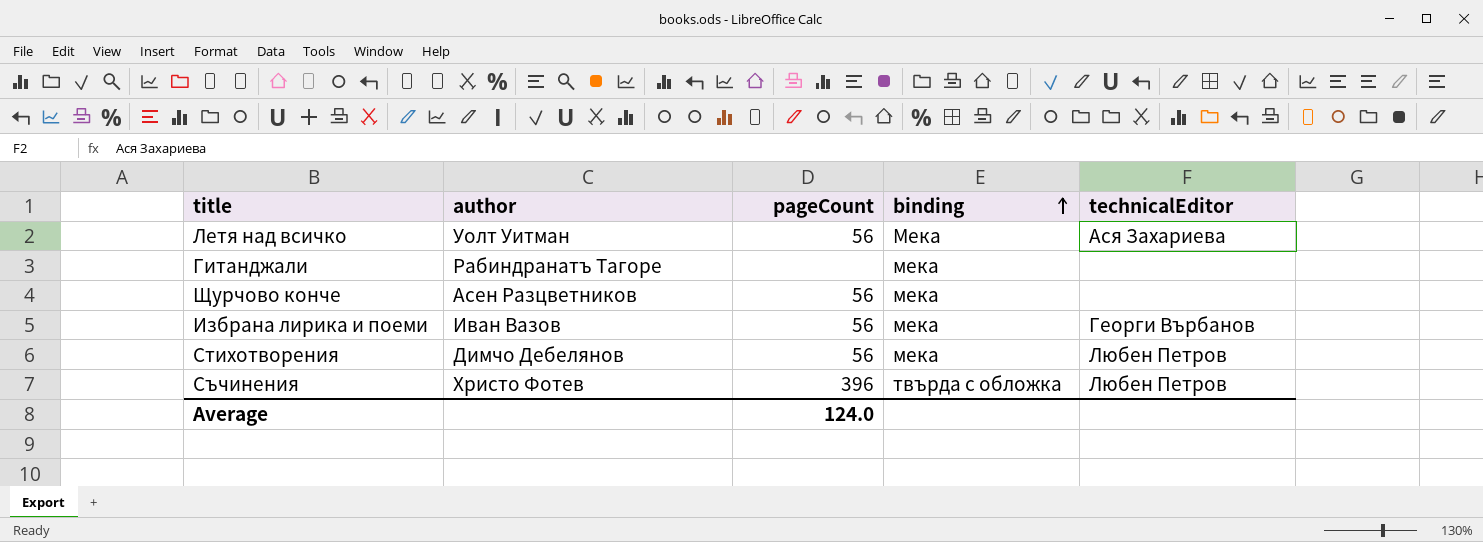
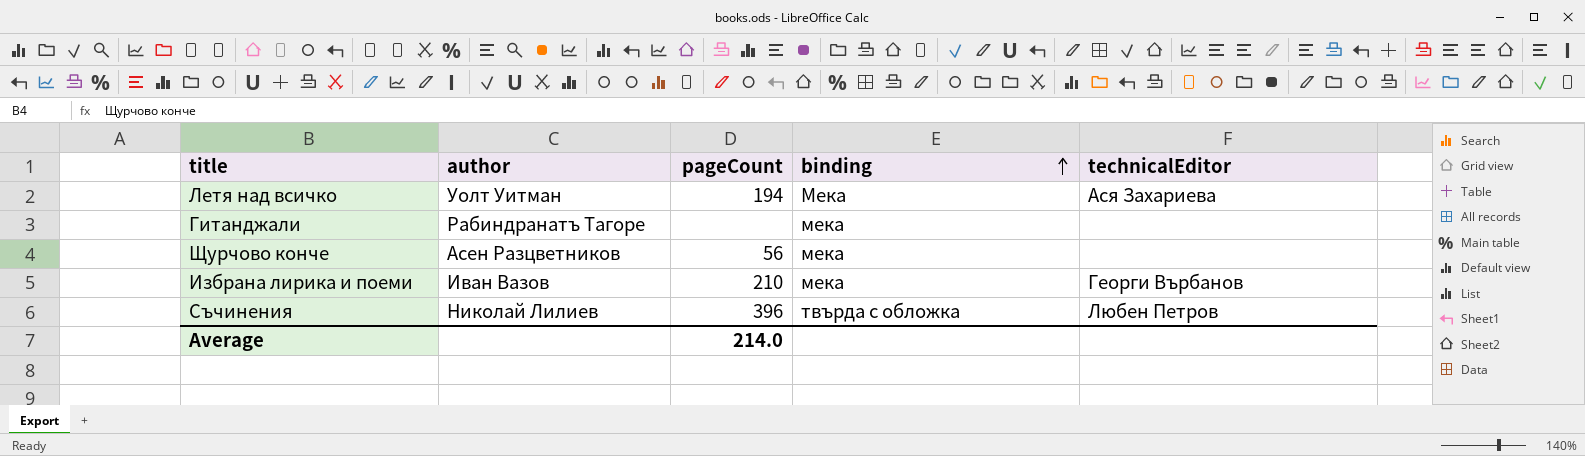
row Стихотворения: Димчо Дебелянов | 56 | мека | Любен Петров -> none
Летя над всичко | pageCount: 56 -> 194
Избрана лирика и поеми | pageCount: 56 -> 210
Съчинения | author: Христо Фотев -> Николай Лилиев
Average | pageCount: 124.0 -> 214.0

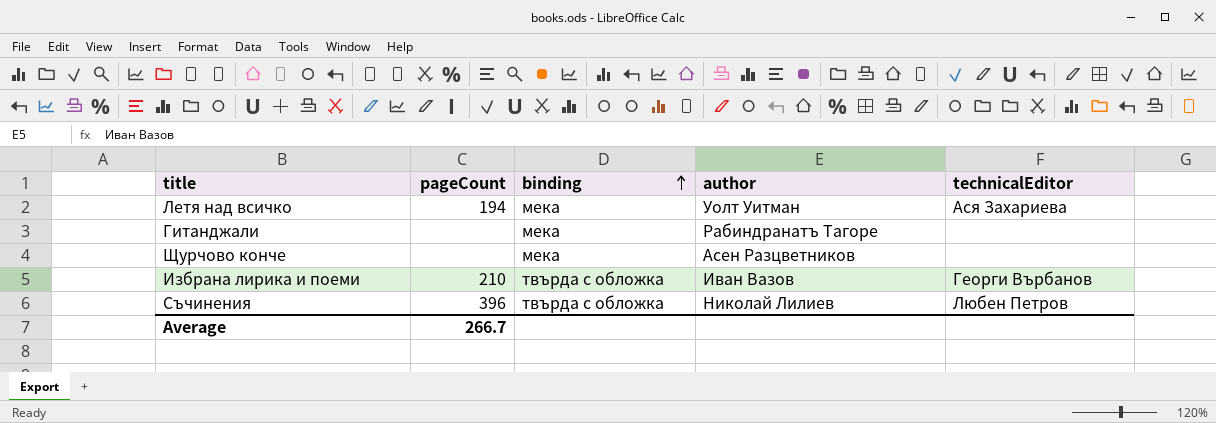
column author | position: 2 -> 4
Летя над всичко | binding: Мека -> мека
Щурчово конче | pageCount: 56 -> none
Избрана лирика и поеми | binding: мека -> твърда с обложка
Average | pageCount: 214.0 -> 266.7

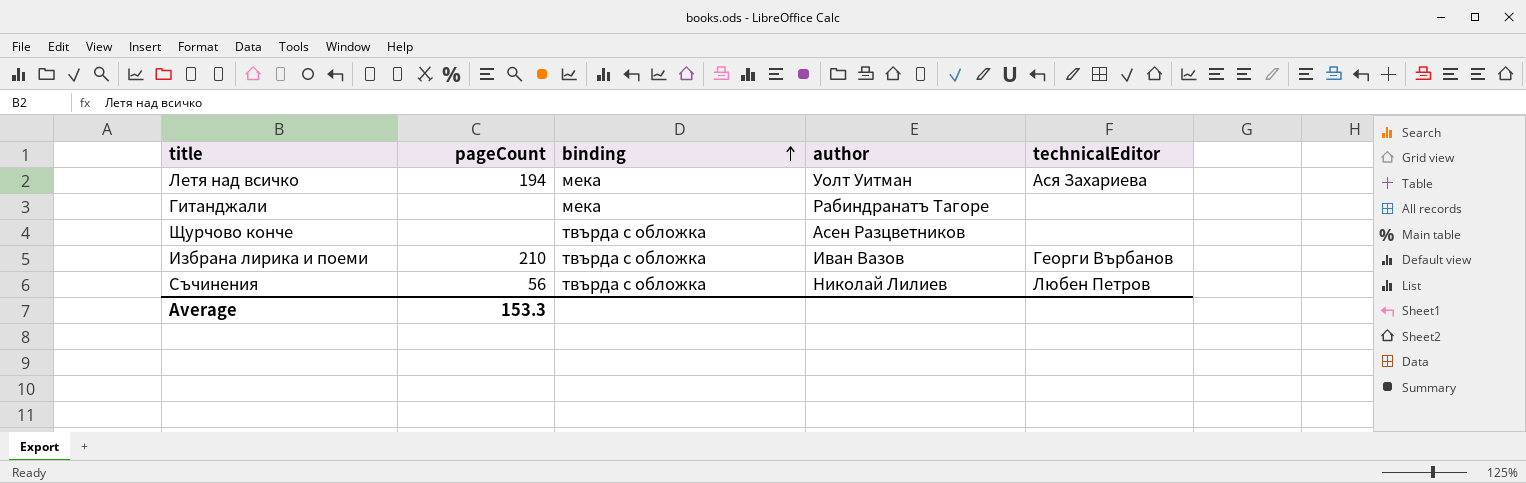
Щурчово конче | binding: мека -> твърда с обложка
Съчинения | pageCount: 396 -> 56
Average | pageCount: 266.7 -> 153.3

